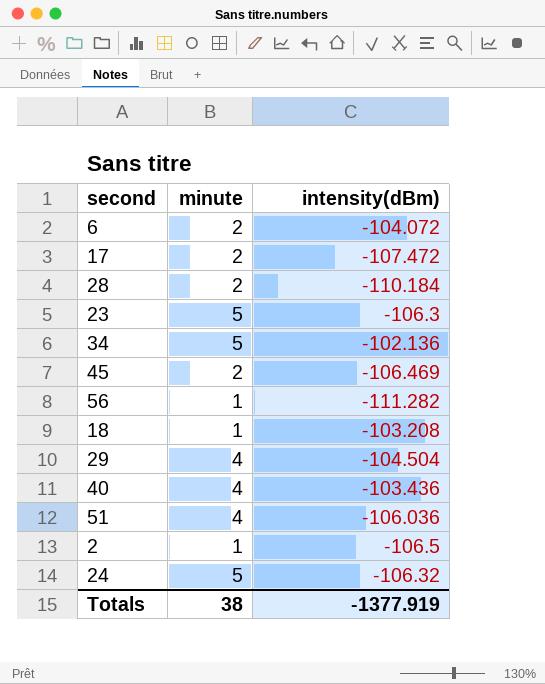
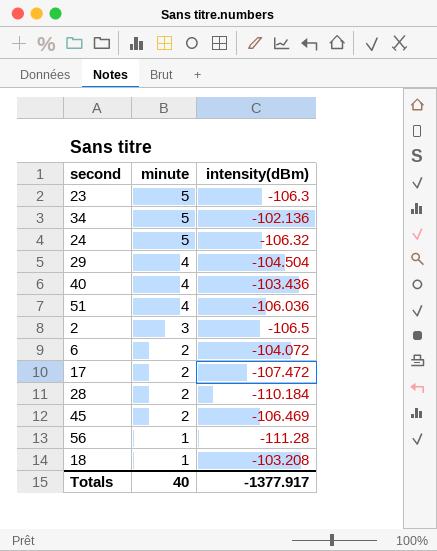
row order: none -> minute descending
2 | minute: 1 -> 3
56 | intensity(dBm): -111.282 -> -111.28
Totals | minute: 38 -> 40
Totals | intensity(dBm): -1377.919 -> -1377.917

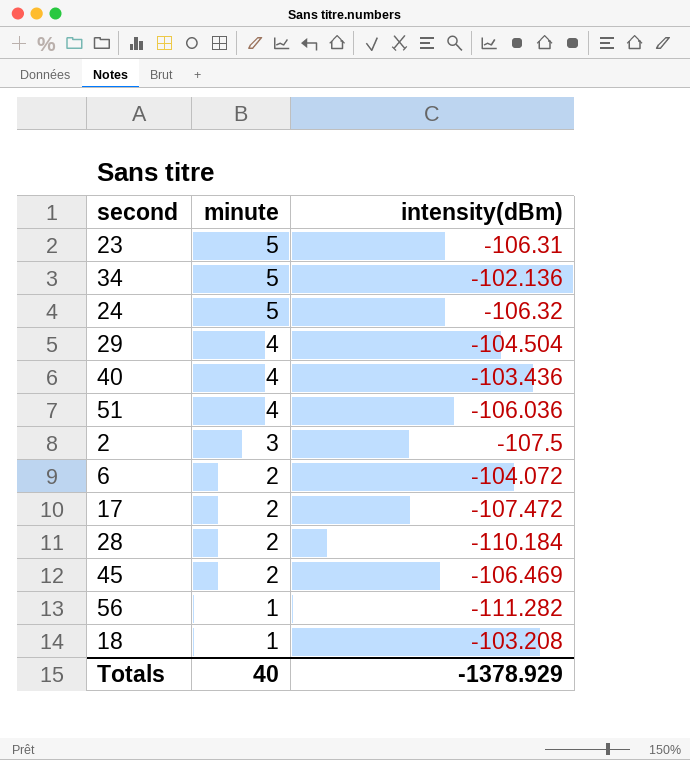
23 | intensity(dBm): -106.3 -> -106.31
2 | intensity(dBm): -106.5 -> -107.5
56 | intensity(dBm): -111.28 -> -111.282
Totals | intensity(dBm): -1377.917 -> -1378.929

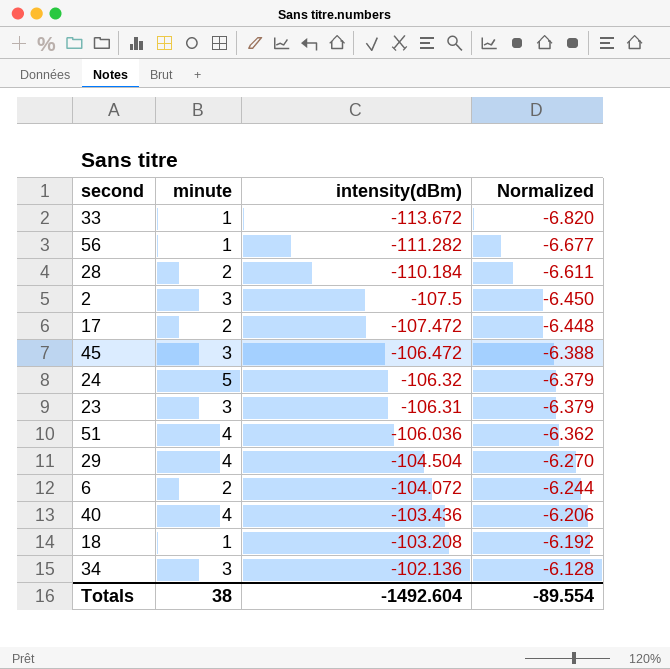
row order: minute descending -> intensity(dBm) ascending
column Normalized | formula: none -> [intensity(dBm)] * 0.06
row 33: none -> 1 | -113.672 | -6.820
45 | minute: 2 -> 3
45 | intensity(dBm): -106.469 -> -106.472
23 | minute: 5 -> 3
34 | minute: 5 -> 3
Totals | minute: 40 -> 38
Totals | intensity(dBm): -1378.929 -> -1492.604

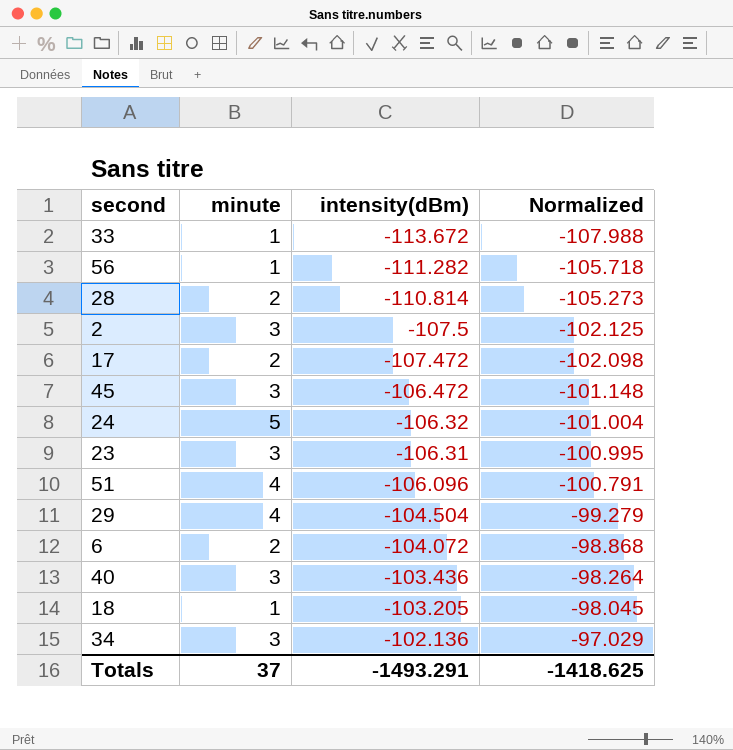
column Normalized | formula: [intensity(dBm)] * 0.06 -> [intensity(dBm)] * 0.95
28 | intensity(dBm): -110.184 -> -110.814
51 | intensity(dBm): -106.036 -> -106.096
40 | minute: 4 -> 3
18 | intensity(dBm): -103.208 -> -103.205
Totals | minute: 38 -> 37
Totals | intensity(dBm): -1492.604 -> -1493.291
Totals | Normalized: -89.554 -> -1418.625

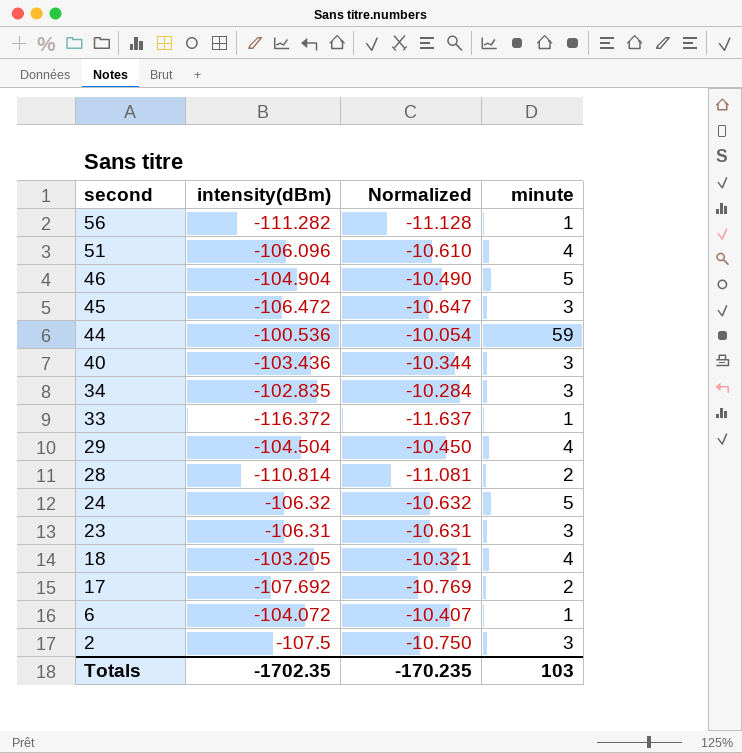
row order: intensity(dBm) ascending -> second descending
column Normalized | formula: [intensity(dBm)] * 0.95 -> [intensity(dBm)] * 0.1
column minute | position: 2 -> 4
row 46: none -> -104.904 | -10.490 | 5
row 44: none -> -100.536 | -10.054 | 59
34 | intensity(dBm): -102.136 -> -102.835
33 | intensity(dBm): -113.672 -> -116.372
18 | minute: 1 -> 4
17 | intensity(dBm): -107.472 -> -107.692
6 | minute: 2 -> 1
Totals | intensity(dBm): -1493.291 -> -1702.35
Totals | Normalized: -1418.625 -> -170.235
Totals | minute: 37 -> 103

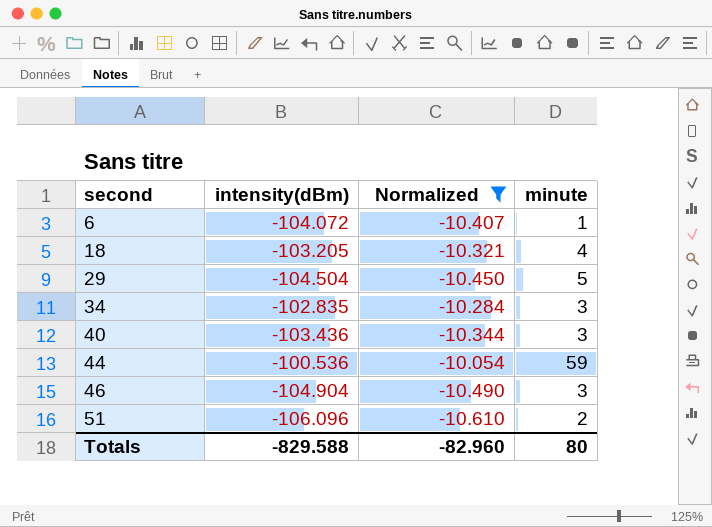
filter: none -> Normalized >= -10.610
row order: second descending -> second ascending
29 | minute: 4 -> 5
46 | minute: 5 -> 3
51 | minute: 4 -> 2
Totals | intensity(dBm): -1702.35 -> -829.588
Totals | Normalized: -170.235 -> -82.960
Totals | minute: 103 -> 80

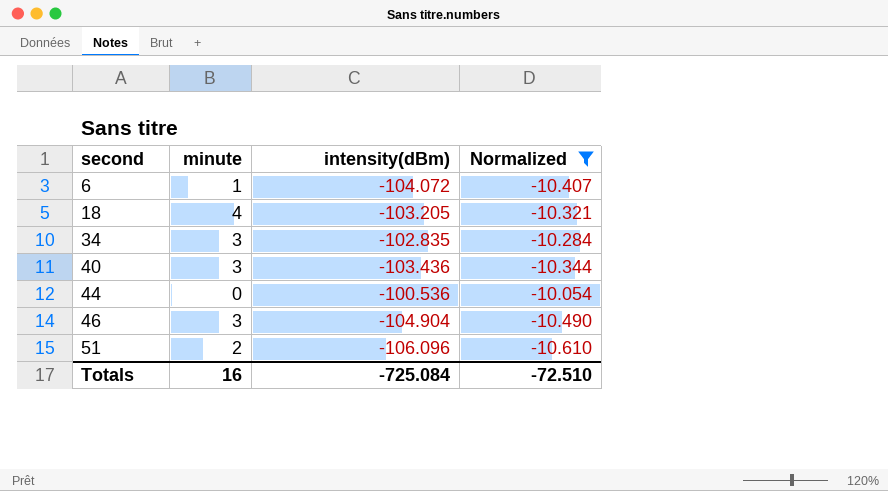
column minute | position: 4 -> 2
row 29: -104.504 | -10.450 | 5 -> none
44 | minute: 59 -> 0
Totals | minute: 80 -> 16
Totals | intensity(dBm): -829.588 -> -725.084
Totals | Normalized: -82.960 -> -72.510

